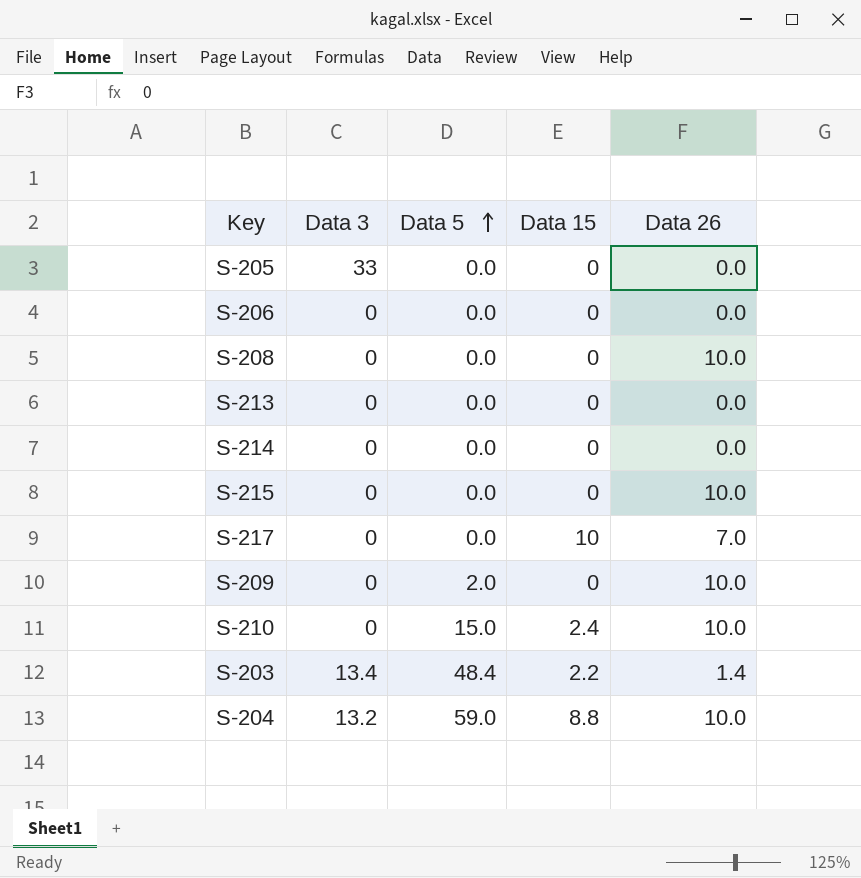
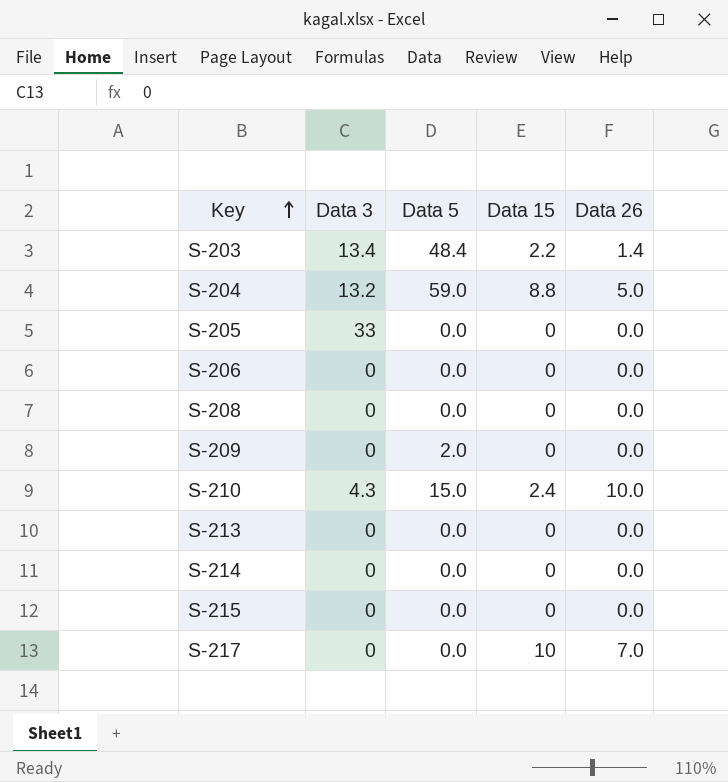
row order: Data 5 ascending -> Key ascending
S-204 | Data 26: 10.0 -> 5.0
S-208 | Data 26: 10.0 -> 0.0
S-209 | Data 26: 10.0 -> 0.0
S-210 | Data 3: 0 -> 4.3
S-215 | Data 26: 10.0 -> 0.0

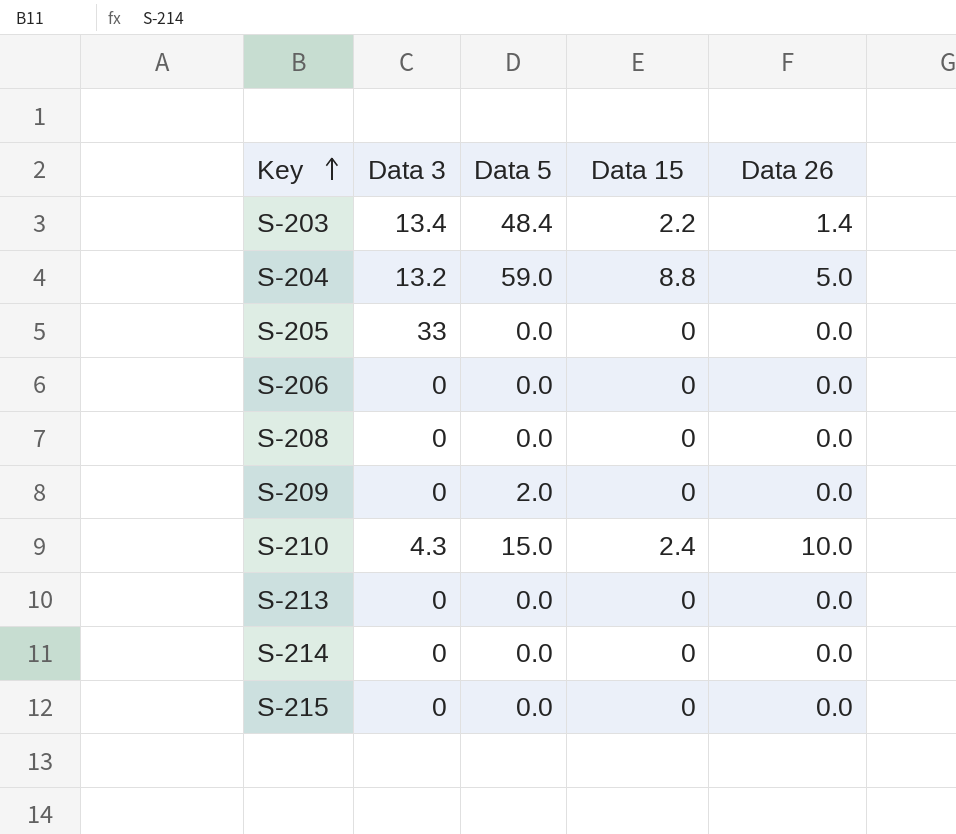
row S-217: 0 | 0.0 | 10 | 7.0 -> none

